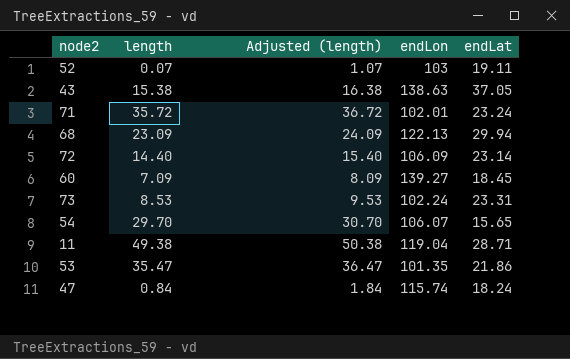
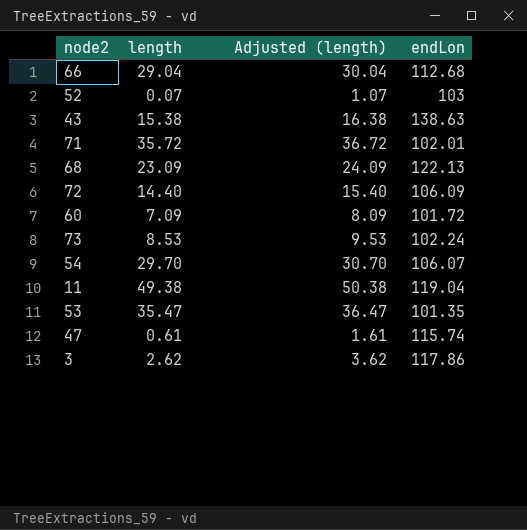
column endLat | position: 5 -> none
row 66: none -> 29.04 | 30.04 | 112.68
60 | endLon: 139.27 -> 101.72
47 | length: 0.84 -> 0.61
47 | Adjusted (length): 1.84 -> 1.61
row 3: none -> 2.62 | 3.62 | 117.86

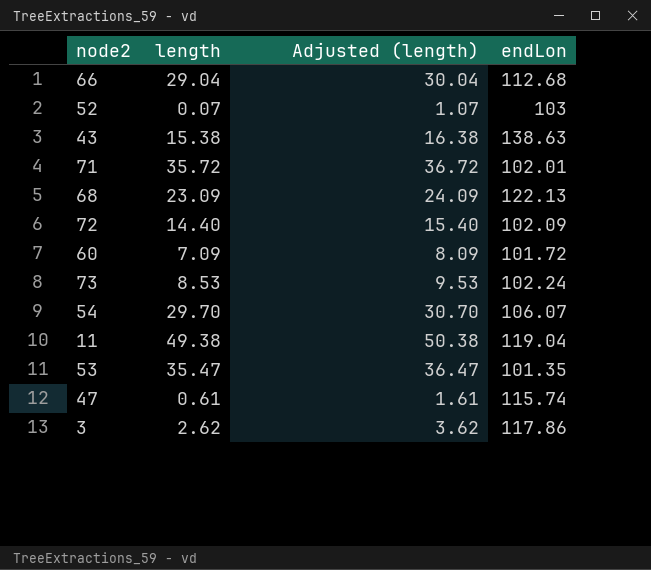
72 | endLon: 106.09 -> 102.09

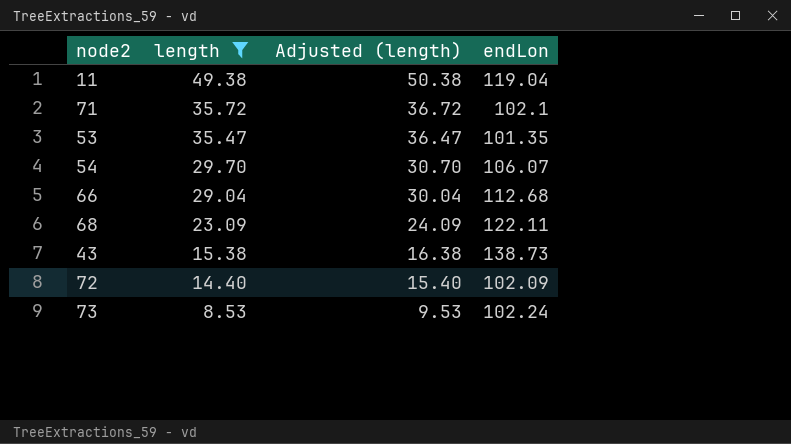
filter: none -> length >= 8.53
row order: none -> length descending
71 | endLon: 102.01 -> 102.1
68 | endLon: 122.13 -> 122.11
43 | endLon: 138.63 -> 138.73

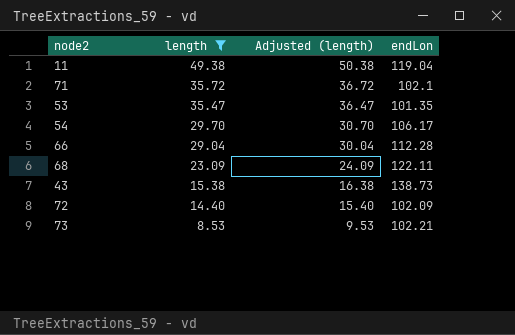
54 | endLon: 106.07 -> 106.17
66 | endLon: 112.68 -> 112.28
73 | endLon: 102.24 -> 102.21

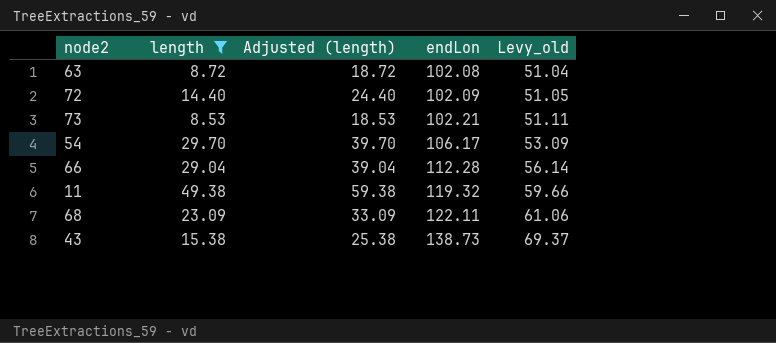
row order: length descending -> endLon ascending
column Adjusted (length) | formula: [length] + 1 -> [length] + 10
column Levy_old | formula: none -> [endLon] * 0.5
row 71: 35.72 | 36.72 | 102.1 -> none
row 53: 35.47 | 36.47 | 101.35 -> none
row 63: none -> 8.72 | 18.72 | 102.08 | 51.04
11 | endLon: 119.04 -> 119.32

